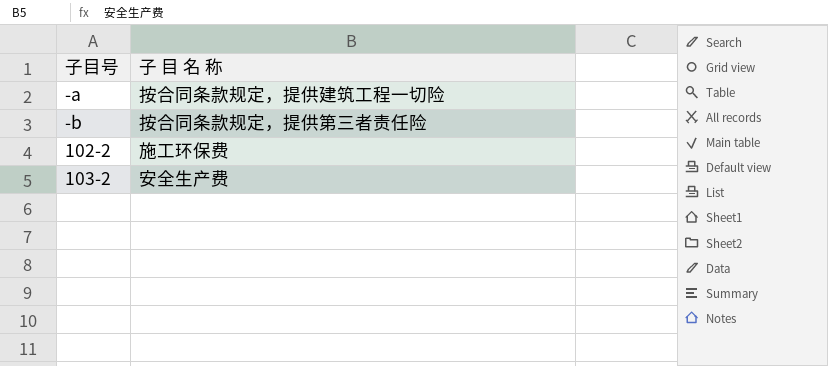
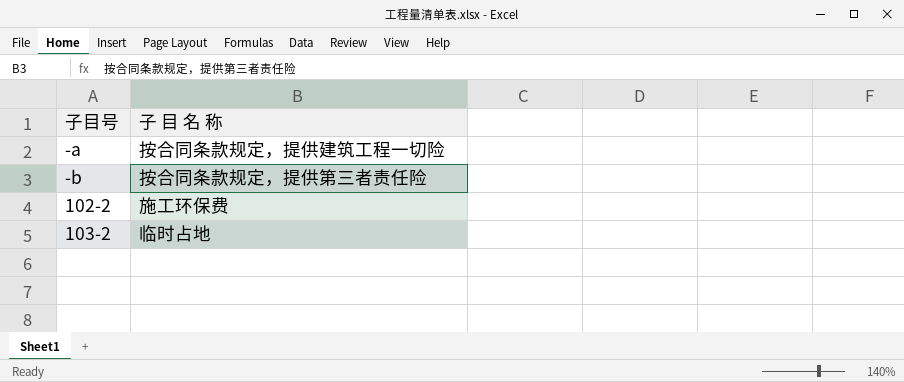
103-2 | 子 目 名 称: 安全生产费 -> 临时占地

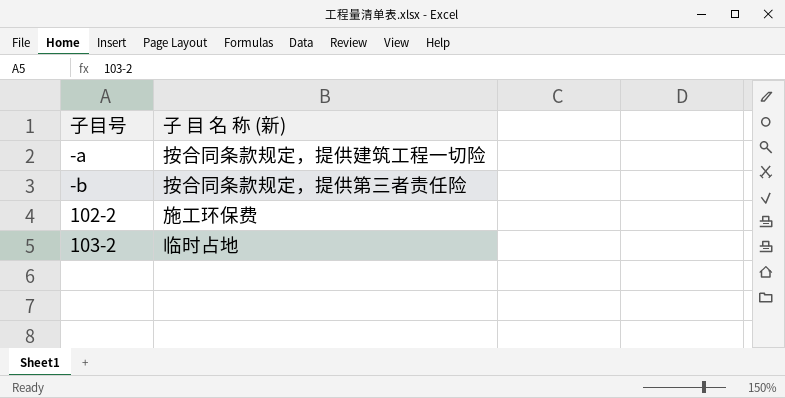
column name: 子 目 名 称 -> 子 目 名 称 (新)

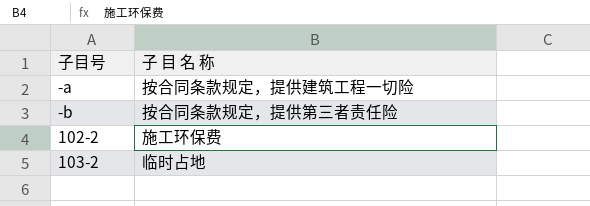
column name: 子 目 名 称 (新) -> 子 目 名 称

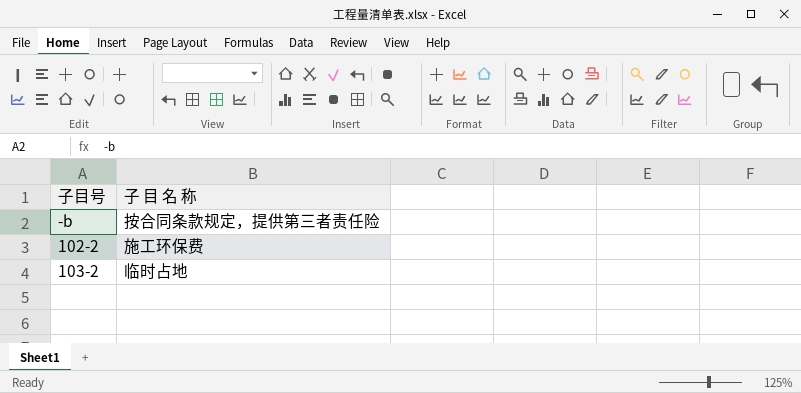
row -a: 按合同条款规定，提供建筑工程一切险 -> none

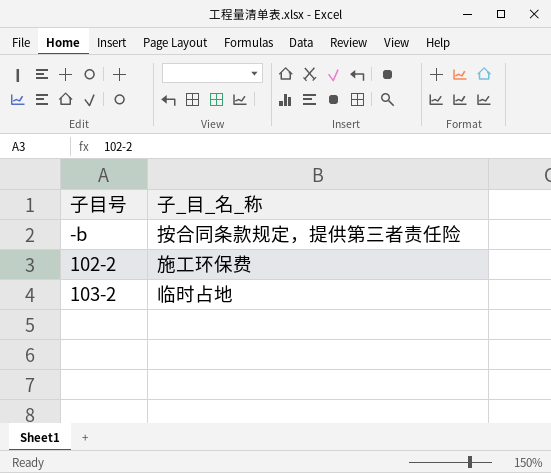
column name: 子 目 名 称 -> 子_目_名_称

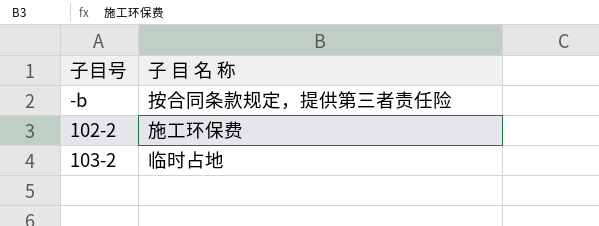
column name: 子_目_名_称 -> 子 目 名 称

